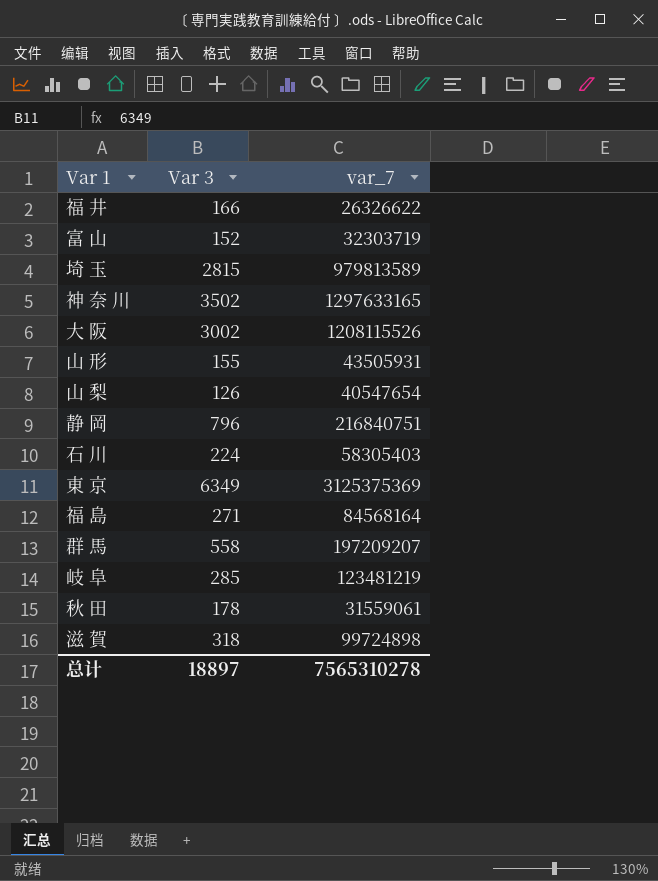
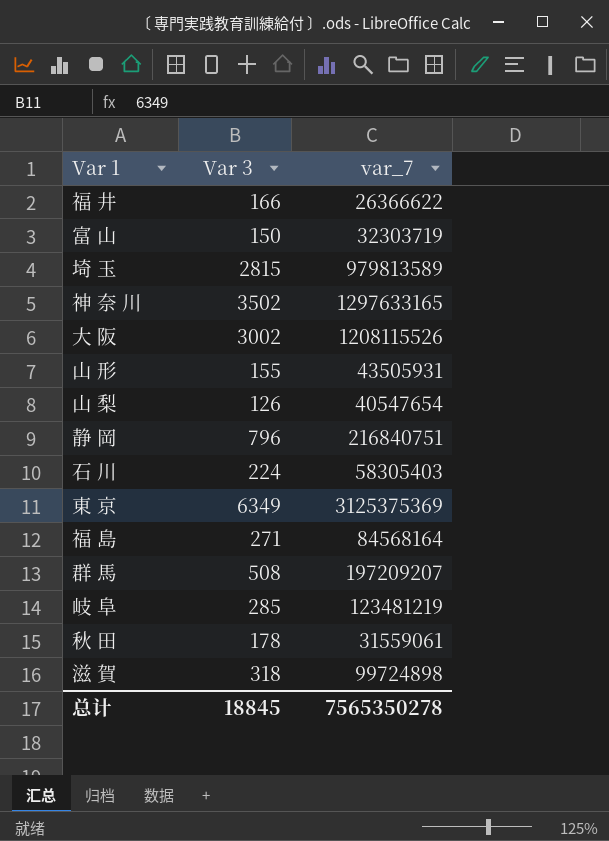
福 井 | var_7: 26326622 -> 26366622
富 山 | Var 3: 152 -> 150
群 馬 | Var 3: 558 -> 508
总计 | Var 3: 18897 -> 18845
总计 | var_7: 7565310278 -> 7565350278

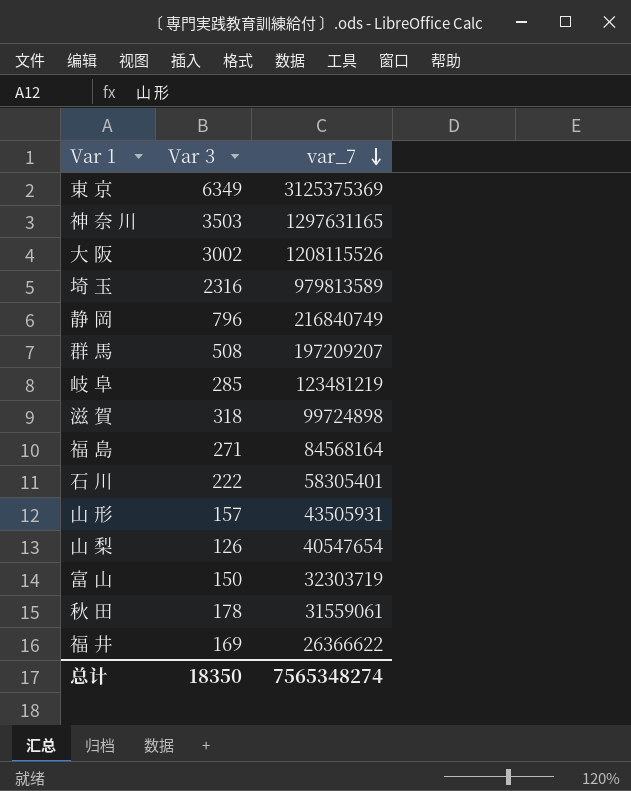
row order: none -> var_7 descending
神 奈 川 | Var 3: 3502 -> 3503
神 奈 川 | var_7: 1297633165 -> 1297631165
埼 玉 | Var 3: 2815 -> 2316
静 岡 | var_7: 216840751 -> 216840749
石 川 | Var 3: 224 -> 222
石 川 | var_7: 58305403 -> 58305401
山 形 | Var 3: 155 -> 157
福 井 | Var 3: 166 -> 169
总计 | Var 3: 18845 -> 18350
总计 | var_7: 7565350278 -> 7565348274

